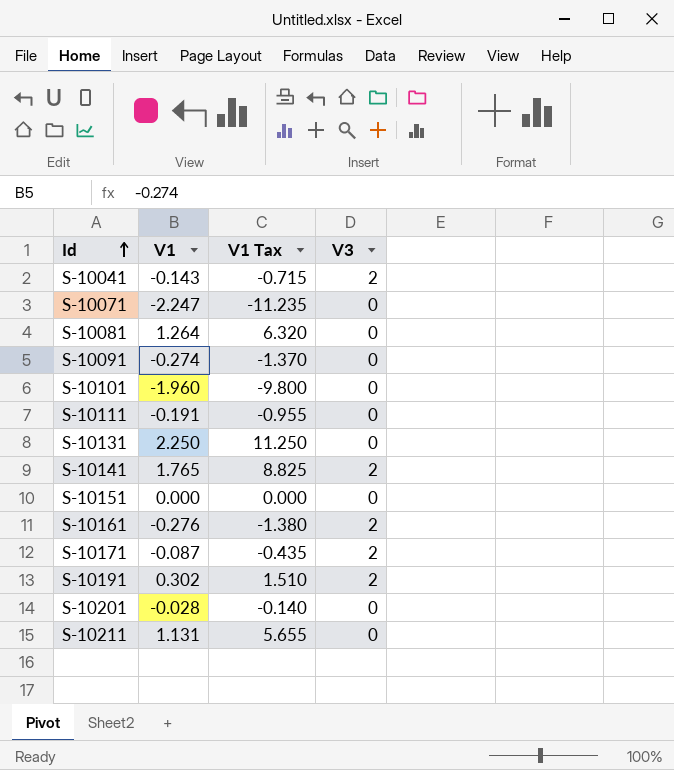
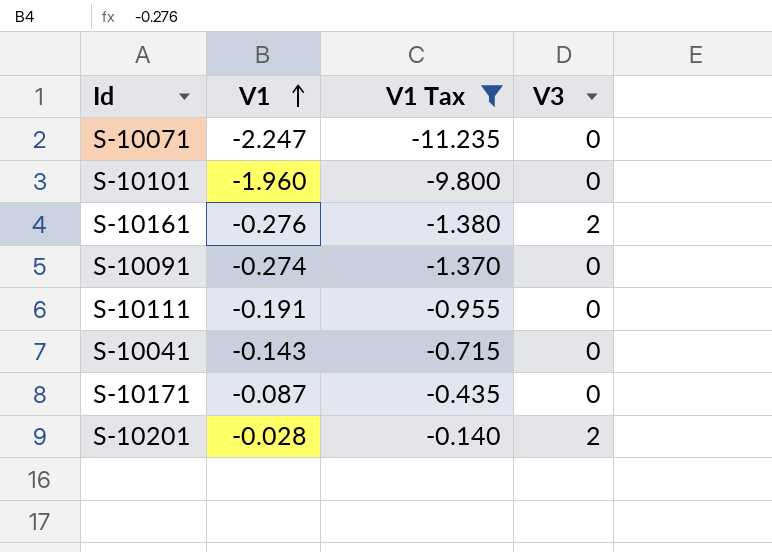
filter: none -> V1 Tax <= -0.140
row order: Id ascending -> V1 ascending
S-10041 | V3: 2 -> 0
S-10171 | V3: 2 -> 0
S-10201 | V3: 0 -> 2

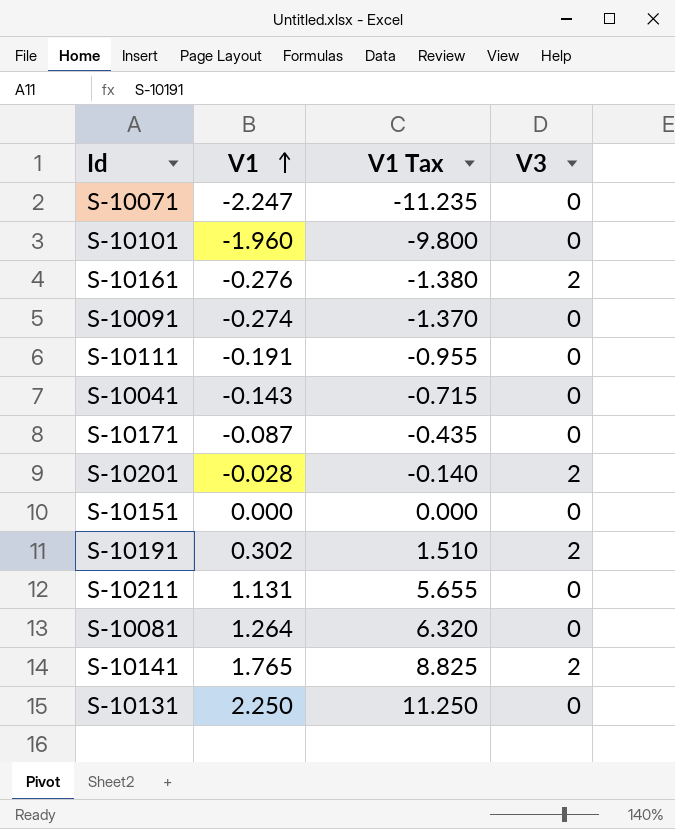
filter: V1 Tax <= -0.140 -> none

